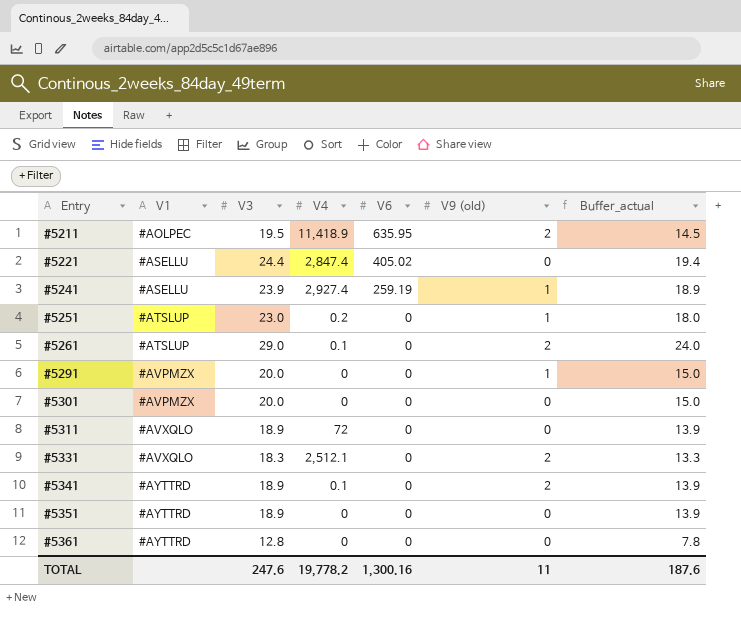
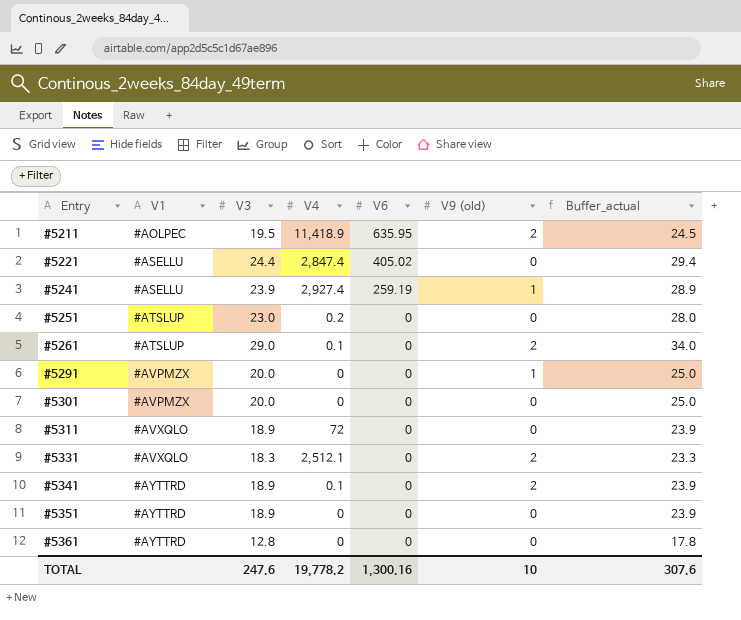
column Buffer_actual | formula: [V3] - 5 -> [V3] + 5
#5251 | V9 (old): 1 -> 0
TOTAL | V9 (old): 11 -> 10
TOTAL | Buffer_actual: 187.6 -> 307.6

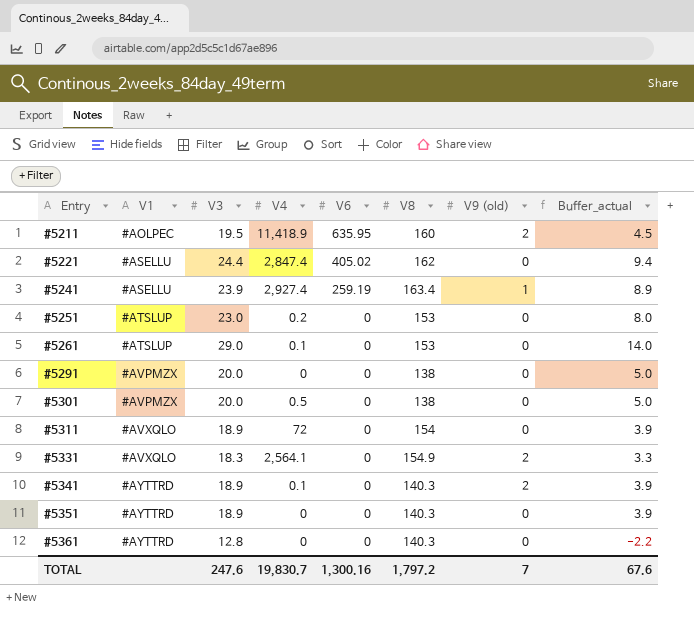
column V8 | position: none -> 6
column Buffer_actual | formula: [V3] + 5 -> [V3] - 15
#5261 | V9 (old): 2 -> 0
#5291 | V9 (old): 1 -> 0
#5301 | V4: 0 -> 0.5
#5331 | V4: 2,512.1 -> 2,564.1
TOTAL | V4: 19,778.2 -> 19,830.7
TOTAL | V9 (old): 10 -> 7
TOTAL | Buffer_actual: 307.6 -> 67.6

